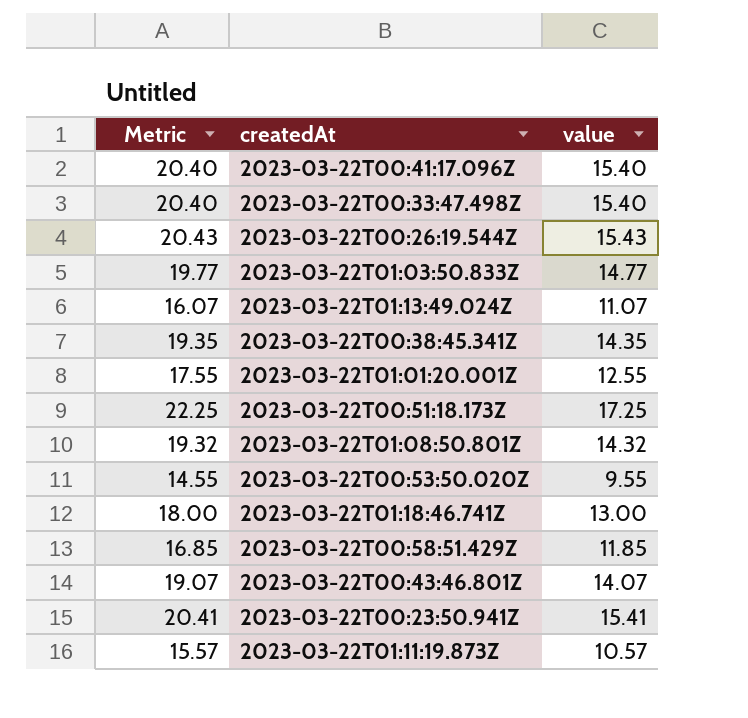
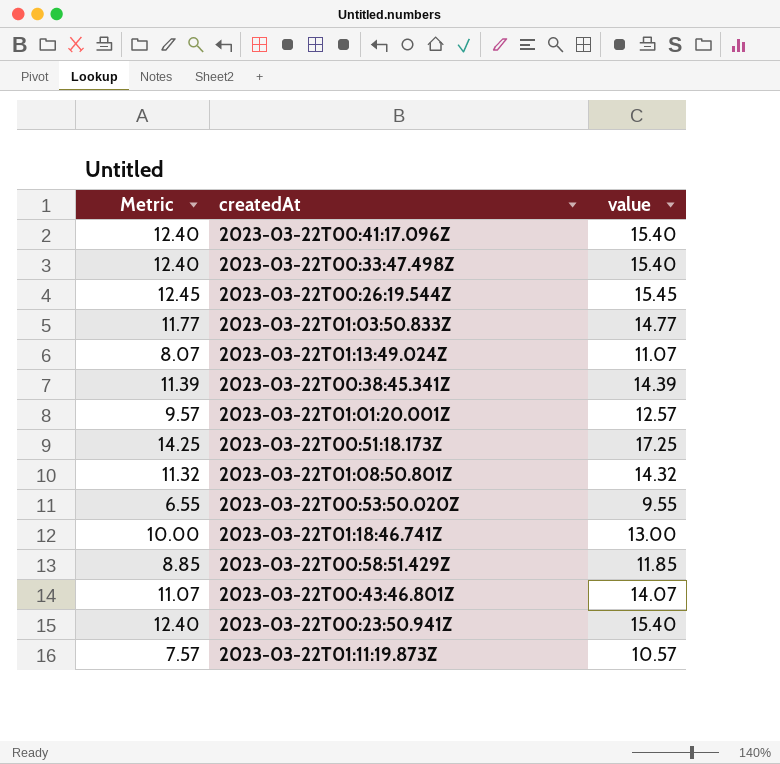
column Metric | formula: [value] + 5 -> [value] - 3
2023-03-22T00:26:19.544Z | value: 15.43 -> 15.45
2023-03-22T00:38:45.341Z | value: 14.35 -> 14.39
2023-03-22T01:01:20.001Z | value: 12.55 -> 12.57
2023-03-22T00:23:50.941Z | value: 15.41 -> 15.40

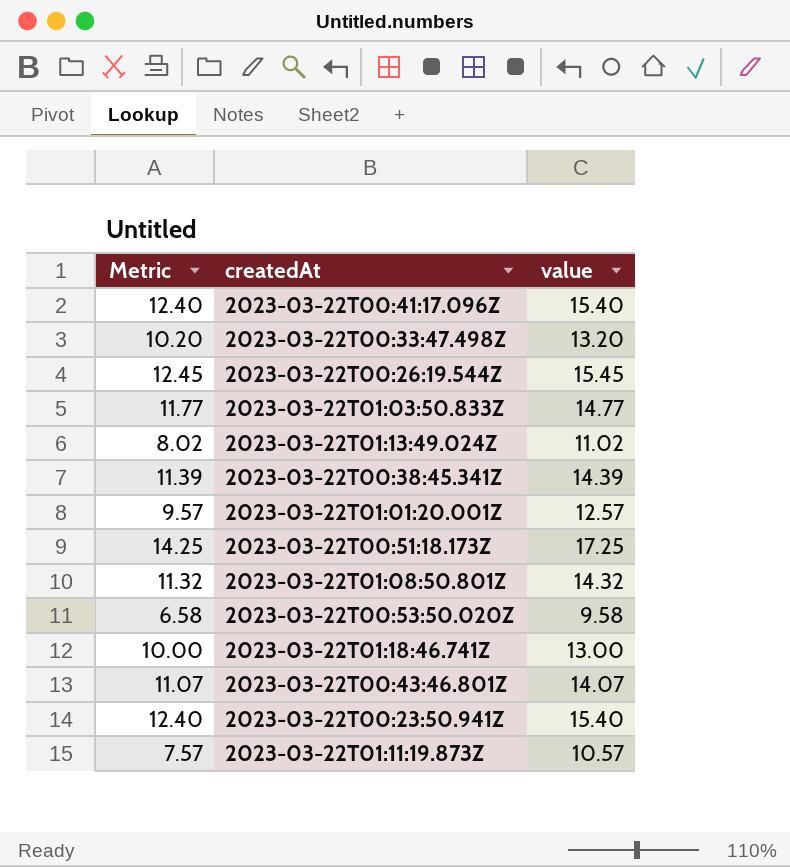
row 2023-03-22T00:58:51.429Z: 8.85 | 11.85 -> none
2023-03-22T00:33:47.498Z | Metric: 12.40 -> 10.20
2023-03-22T00:33:47.498Z | value: 15.40 -> 13.20
2023-03-22T01:13:49.024Z | Metric: 8.07 -> 8.02
2023-03-22T01:13:49.024Z | value: 11.07 -> 11.02
2023-03-22T00:53:50.020Z | Metric: 6.55 -> 6.58
2023-03-22T00:53:50.020Z | value: 9.55 -> 9.58

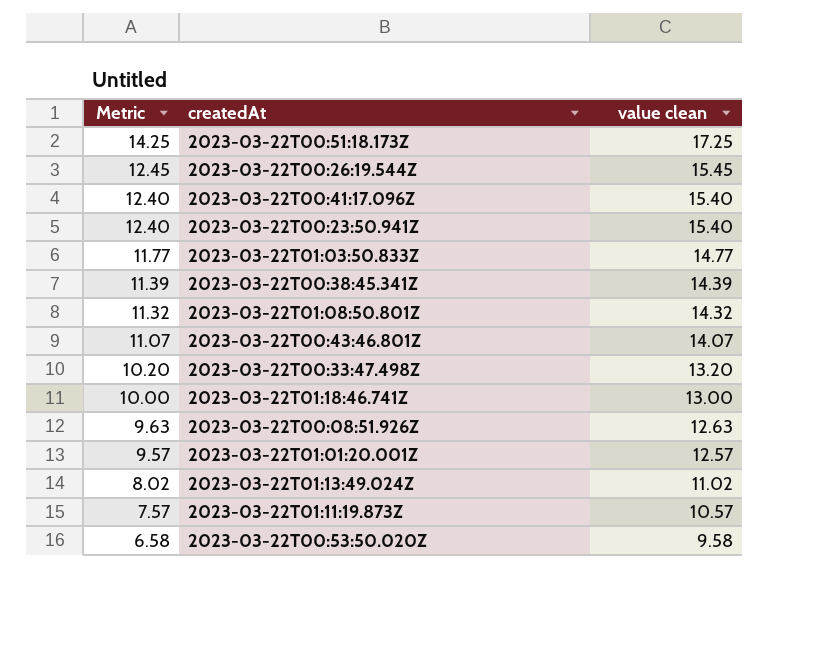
row order: none -> Metric descending
column name: value -> value clean
row 2023-03-22T00:08:51.926Z: none -> 9.63 | 12.63

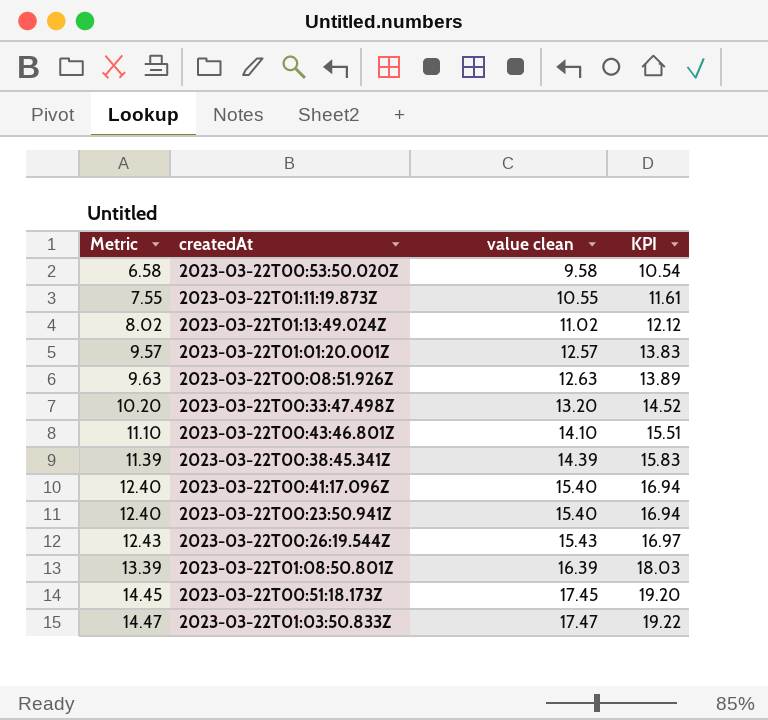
row order: Metric descending -> Metric ascending
column KPI | formula: none -> [value clean] * 1.1
row 2023-03-22T01:18:46.741Z: 10.00 | 13.00 -> none
2023-03-22T01:11:19.873Z | Metric: 7.57 -> 7.55
2023-03-22T01:11:19.873Z | value clean: 10.57 -> 10.55
2023-03-22T00:43:46.801Z | Metric: 11.07 -> 11.10
2023-03-22T00:43:46.801Z | value clean: 14.07 -> 14.10
2023-03-22T00:26:19.544Z | Metric: 12.45 -> 12.43
2023-03-22T00:26:19.544Z | value clean: 15.45 -> 15.43
2023-03-22T01:08:50.801Z | Metric: 11.32 -> 13.39
2023-03-22T01:08:50.801Z | value clean: 14.32 -> 16.39
2023-03-22T00:51:18.173Z | Metric: 14.25 -> 14.45
2023-03-22T00:51:18.173Z | value clean: 17.25 -> 17.45
2023-03-22T01:03:50.833Z | Metric: 11.77 -> 14.47
2023-03-22T01:03:50.833Z | value clean: 14.77 -> 17.47

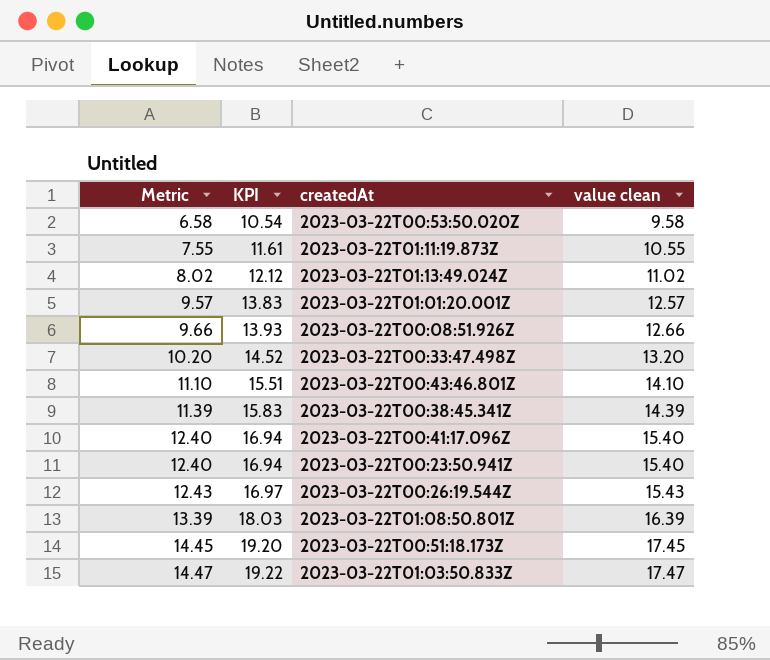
column KPI | position: 4 -> 2
2023-03-22T00:08:51.926Z | Metric: 9.63 -> 9.66
2023-03-22T00:08:51.926Z | KPI: 13.89 -> 13.93
2023-03-22T00:08:51.926Z | value clean: 12.63 -> 12.66

